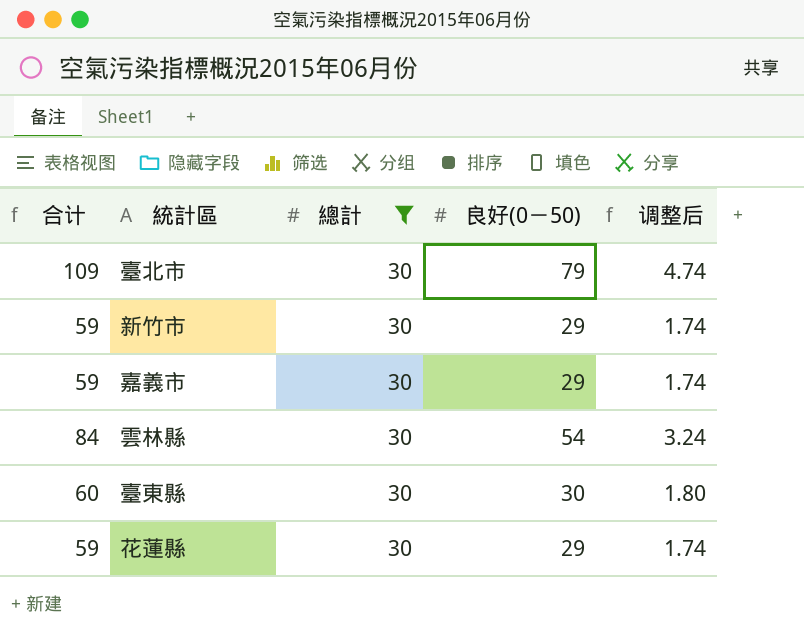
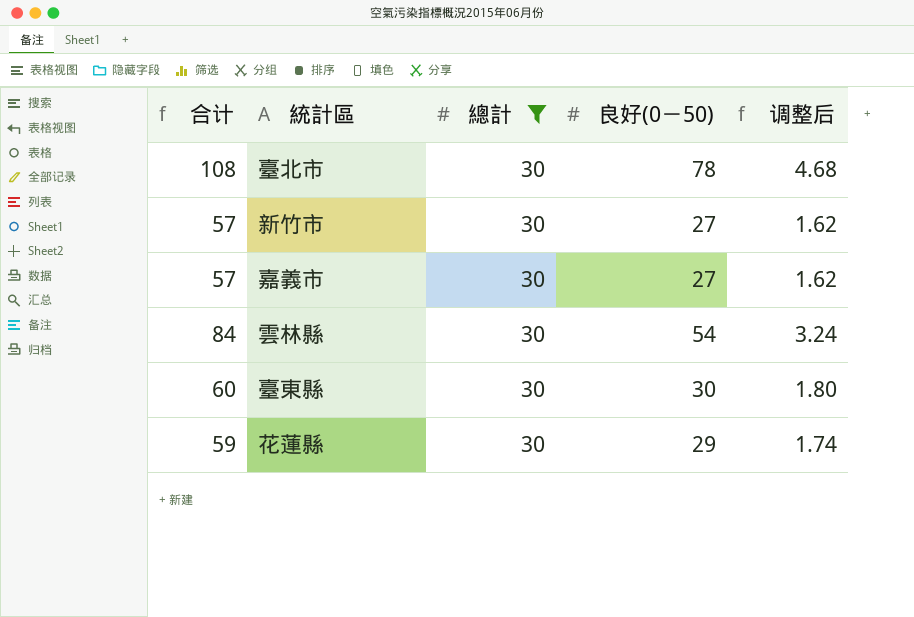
臺北市 | 合计: 109 -> 108
臺北市 | 良好(0－50): 79 -> 78
臺北市 | 调整后: 4.74 -> 4.68
新竹市 | 合计: 59 -> 57
新竹市 | 良好(0－50): 29 -> 27
新竹市 | 调整后: 1.74 -> 1.62
嘉義市 | 合计: 59 -> 57
嘉義市 | 良好(0－50): 29 -> 27
嘉義市 | 调整后: 1.74 -> 1.62

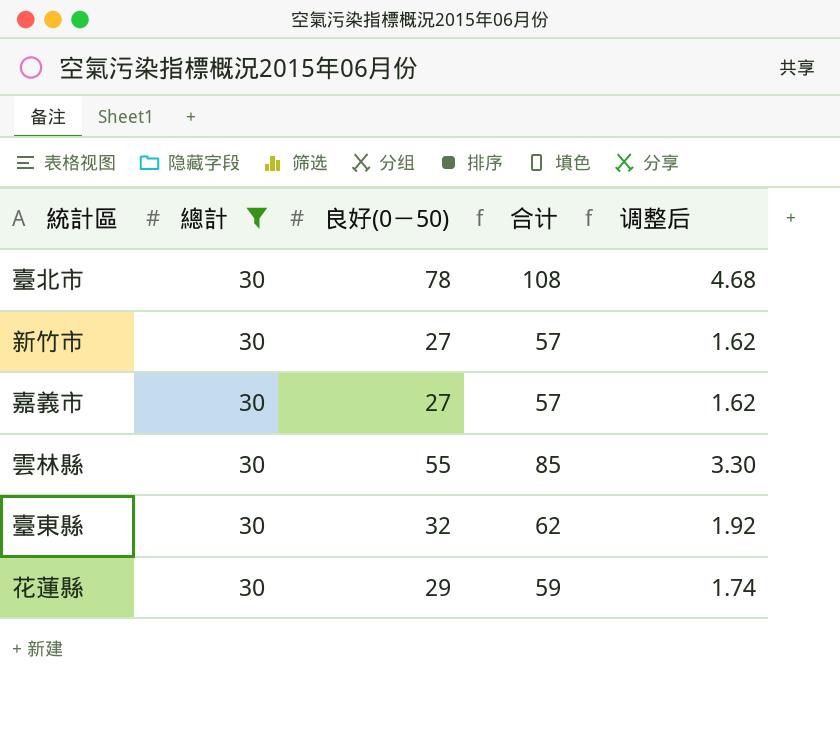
column 合计 | position: 1 -> 4
雲林縣 | 良好(0－50): 54 -> 55
雲林縣 | 合计: 84 -> 85
雲林縣 | 调整后: 3.24 -> 3.30
臺東縣 | 良好(0－50): 30 -> 32
臺東縣 | 合计: 60 -> 62
臺東縣 | 调整后: 1.80 -> 1.92

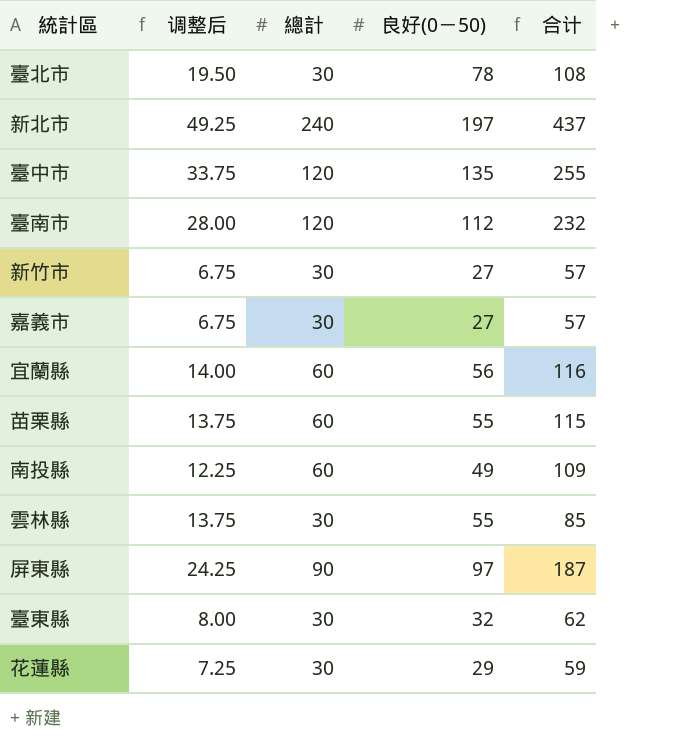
filter: 總計 = 30 -> none
column 调整后 | formula: [良好(0－50)] * 0.06 -> [良好(0－50)] * 0.25
column 调整后 | position: 5 -> 2

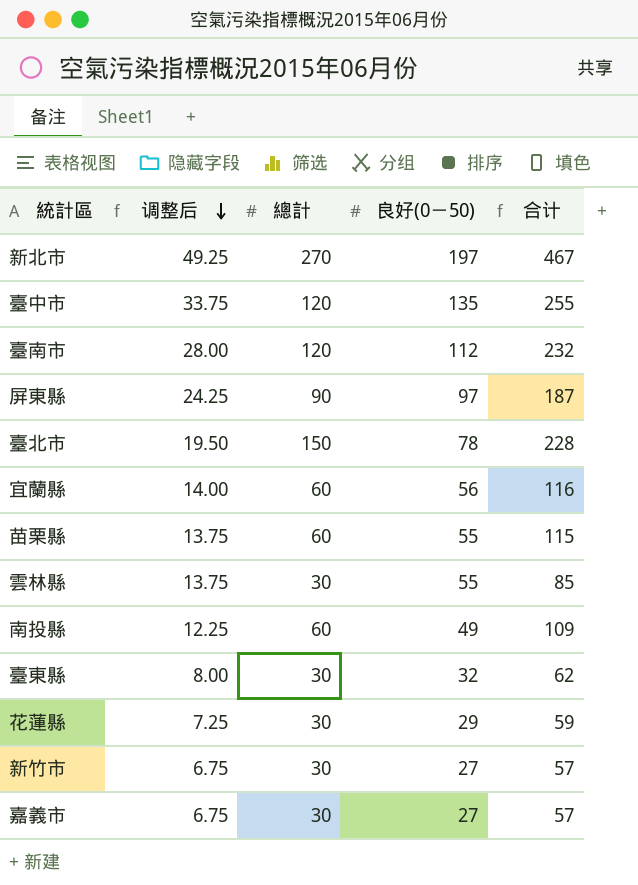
row order: none -> 调整后 descending
新北市 | 總計: 240 -> 270
新北市 | 合计: 437 -> 467
臺北市 | 總計: 30 -> 150
臺北市 | 合计: 108 -> 228

